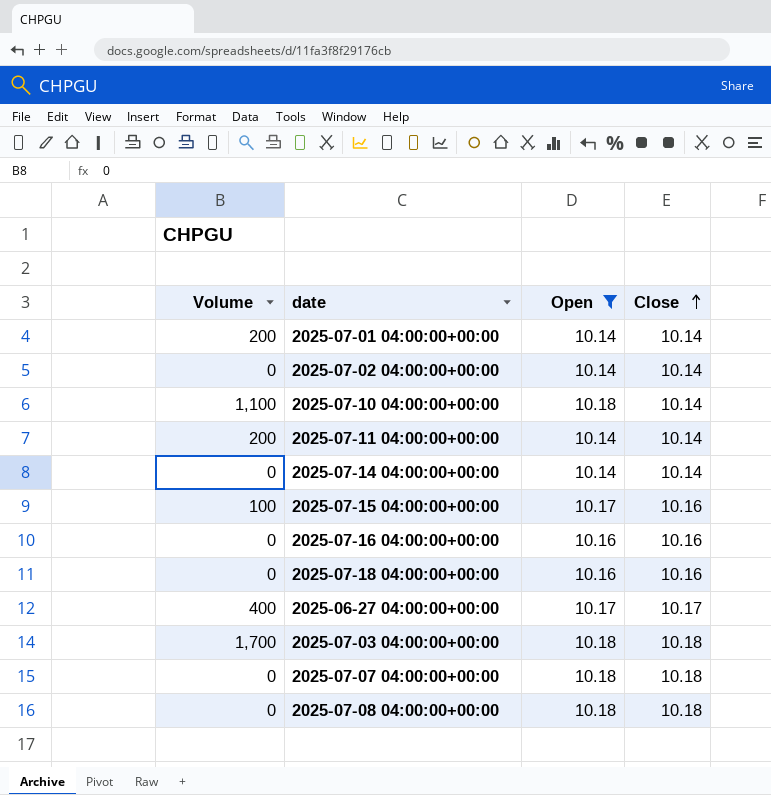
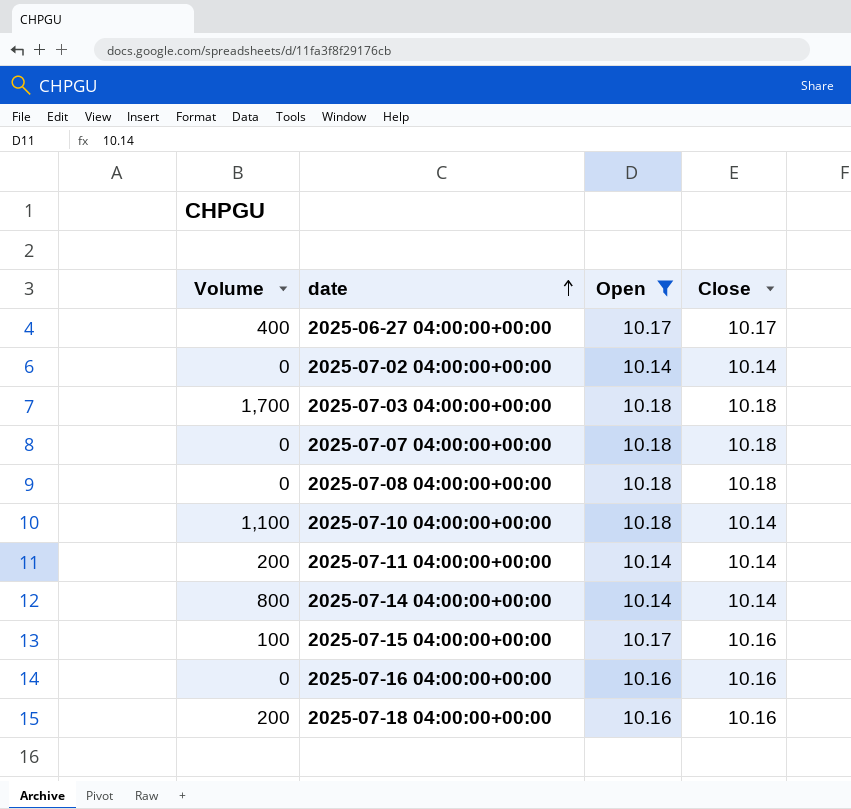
row order: Close ascending -> date ascending
row 2025-07-01 04:00:00+00:00: 200 | 10.14 | 10.14 -> none
2025-07-14 04:00:00+00:00 | Volume: 0 -> 800
2025-07-18 04:00:00+00:00 | Volume: 0 -> 200

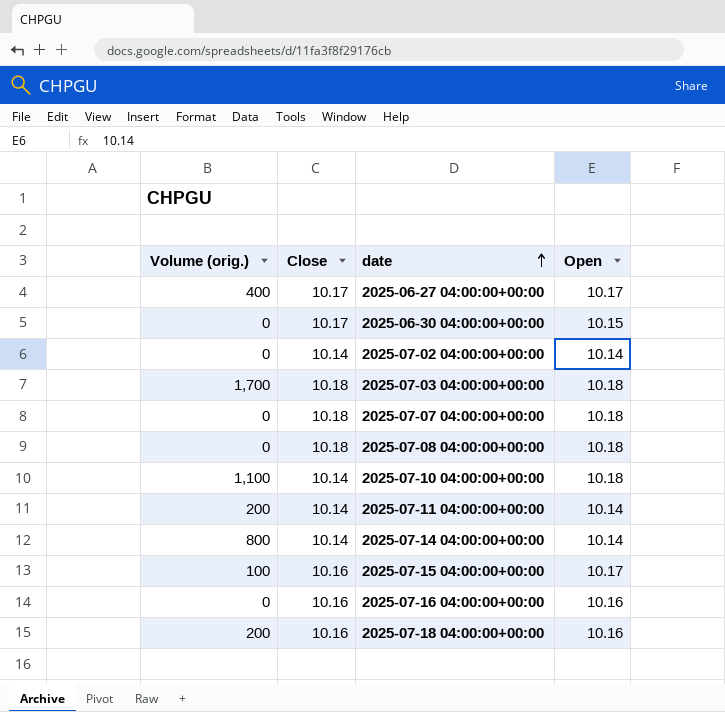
filter: Open != 10.15 -> none
column name: Volume -> Volume (orig.)
column Close | position: 4 -> 2

